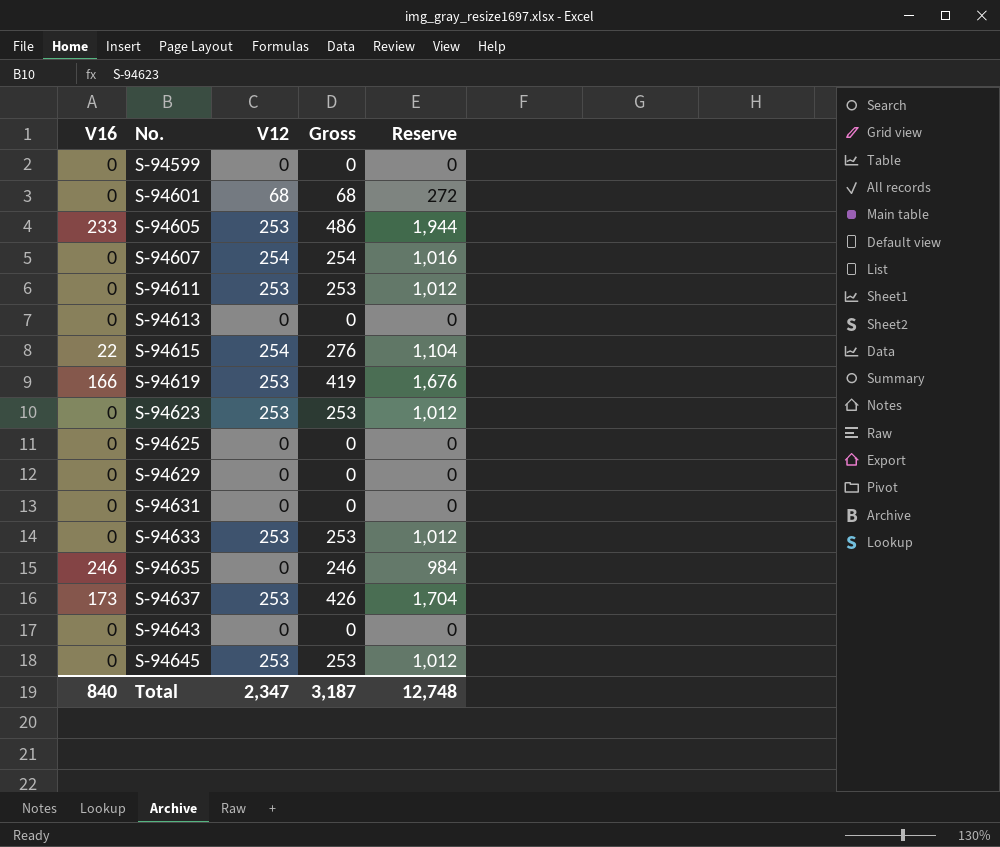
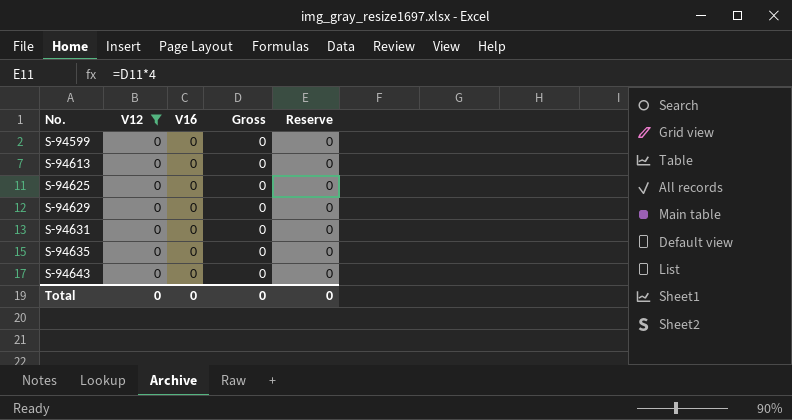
filter: none -> V12 = 0
column V16 | position: 1 -> 3
S-94635 | V16: 246 -> 0
S-94635 | Gross: 246 -> 0
S-94635 | Reserve: 984 -> 0
Total | V12: 2,347 -> 0
Total | V16: 840 -> 0
Total | Gross: 3,187 -> 0
Total | Reserve: 12,748 -> 0

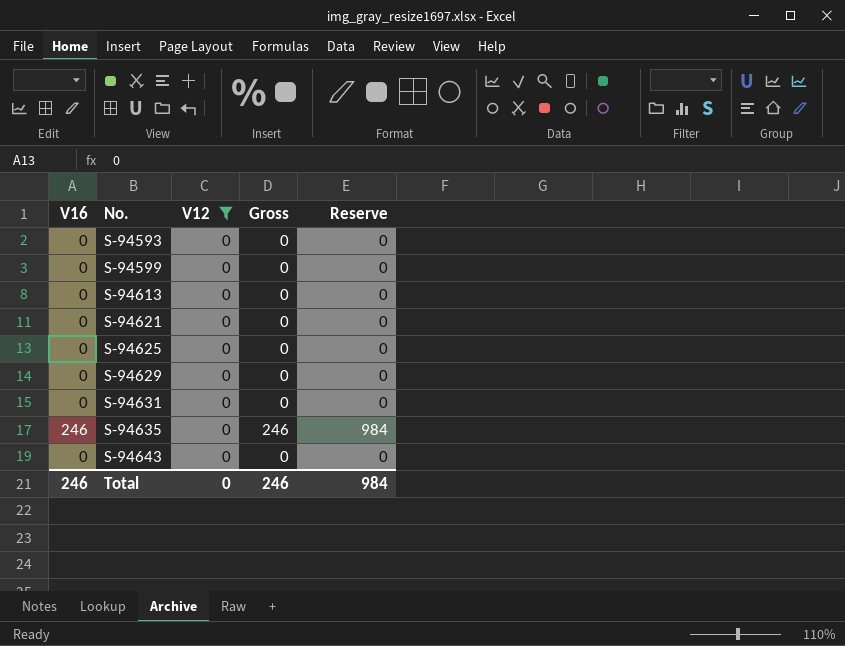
column V16 | position: 3 -> 1
row S-94593: none -> 0 | 0 | 0 | 0
row S-94621: none -> 0 | 0 | 0 | 0
S-94635 | V16: 0 -> 246
S-94635 | Gross: 0 -> 246
S-94635 | Reserve: 0 -> 984
Total | V16: 0 -> 246
Total | Gross: 0 -> 246
Total | Reserve: 0 -> 984

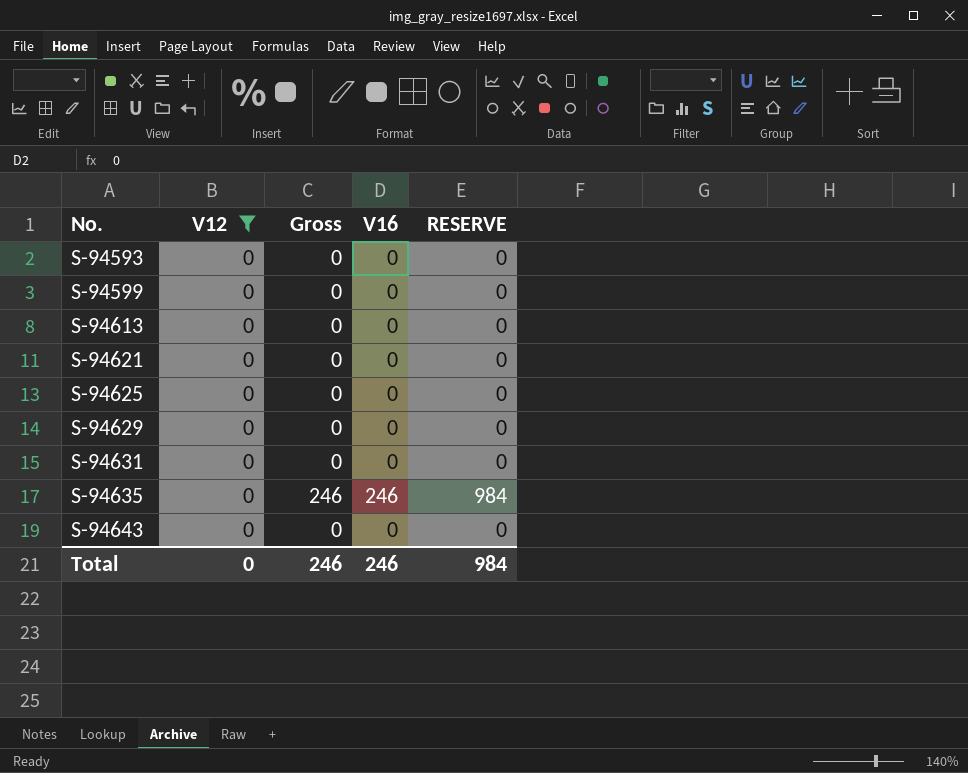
column V16 | position: 1 -> 4
column name: Reserve -> RESERVE

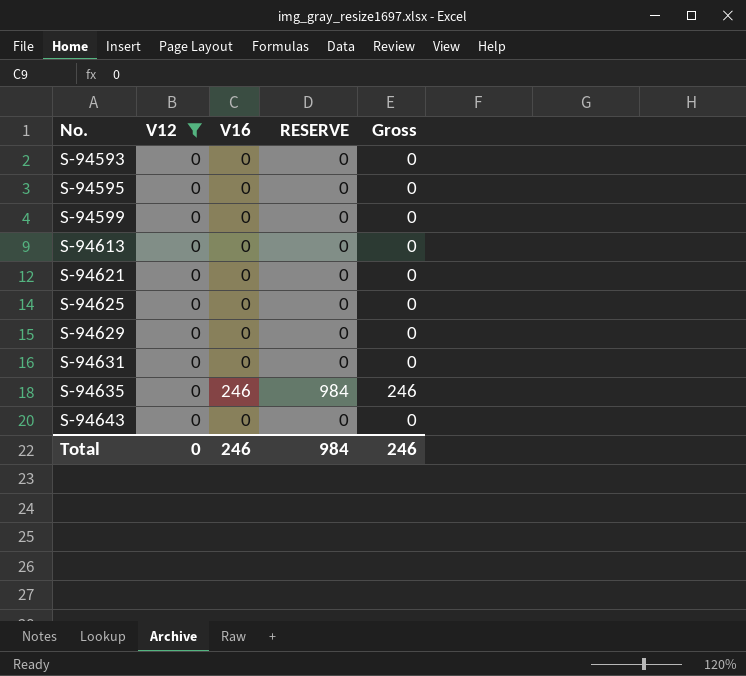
column Gross | position: 3 -> 5
row S-94595: none -> 0 | 0 | 0 | 0

